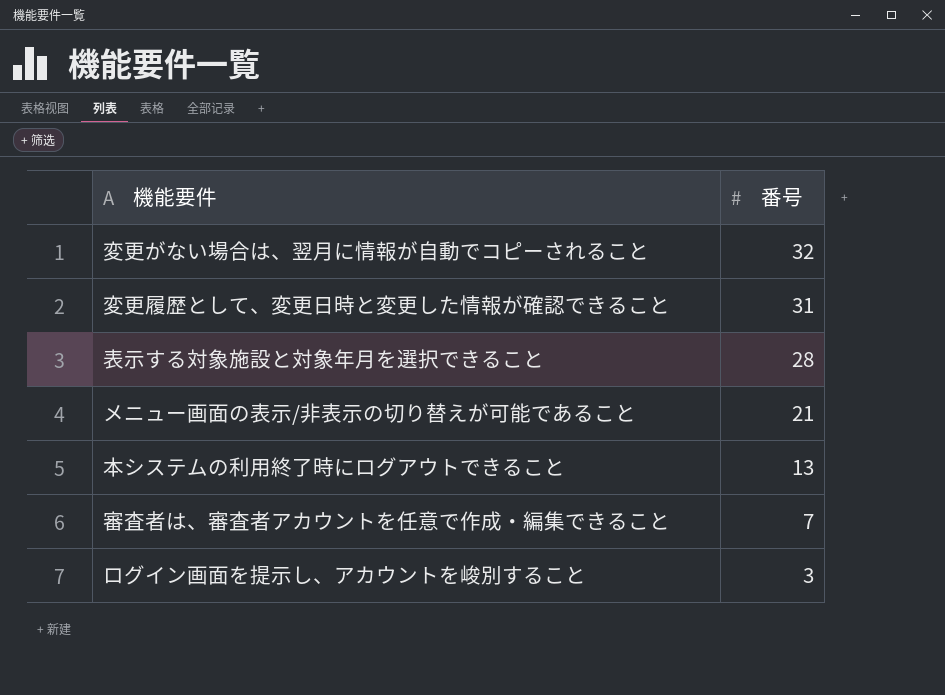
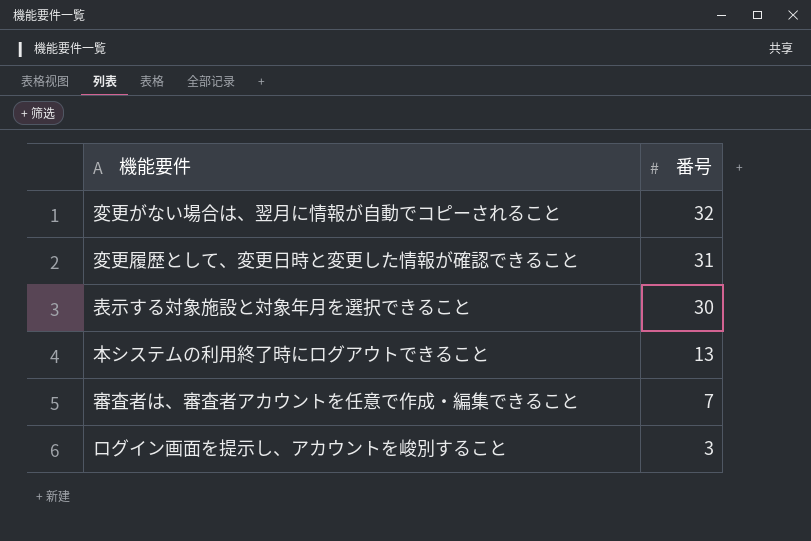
row メニュー画面の表示/非表示の切り替えが可能であること: 21 -> none
表示する対象施設と対象年月を選択できること | 番号: 28 -> 30

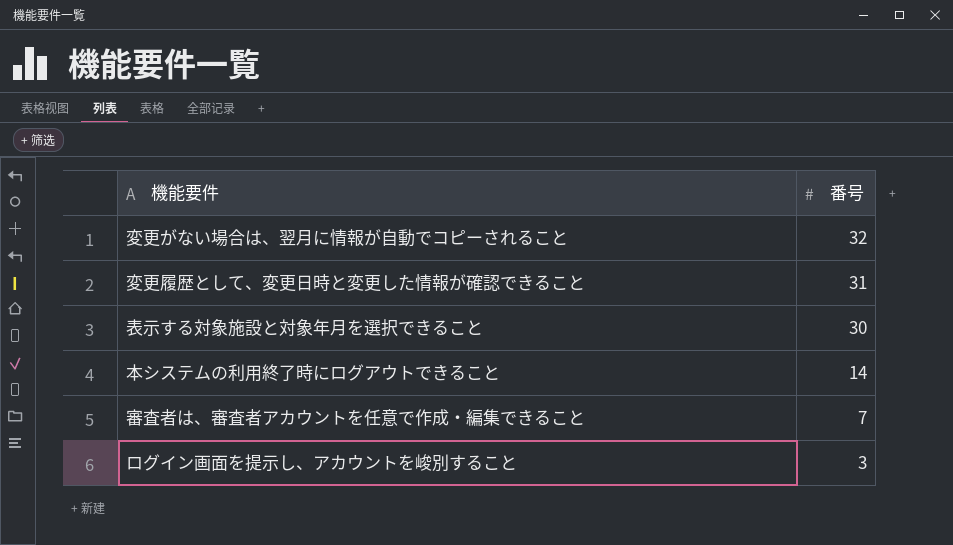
本システムの利用終了時にログアウトできること | 番号: 13 -> 14

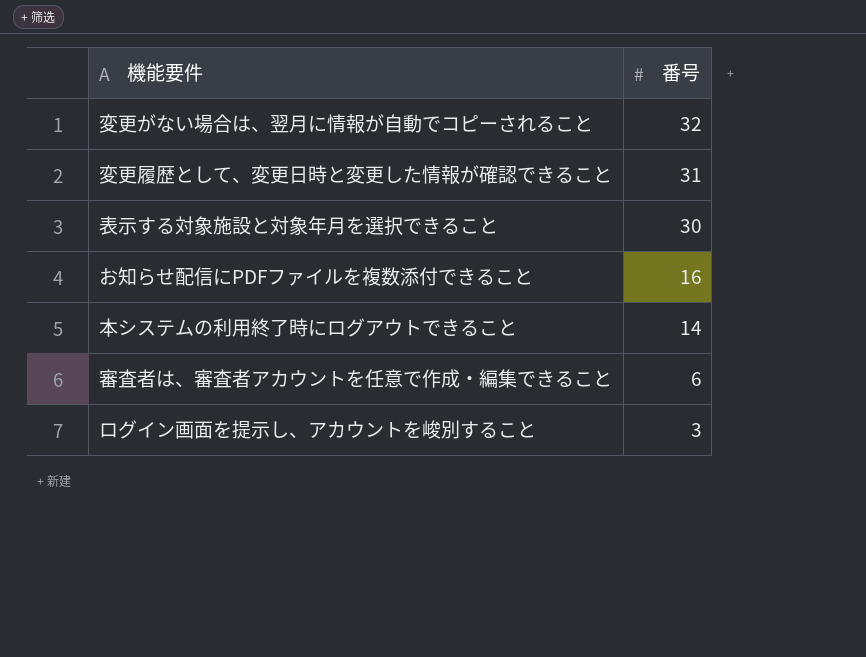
row お知らせ配信にPDFファイルを複数添付できること: none -> 16
審査者は、審査者アカウントを任意で作成・編集できること | 番号: 7 -> 6

